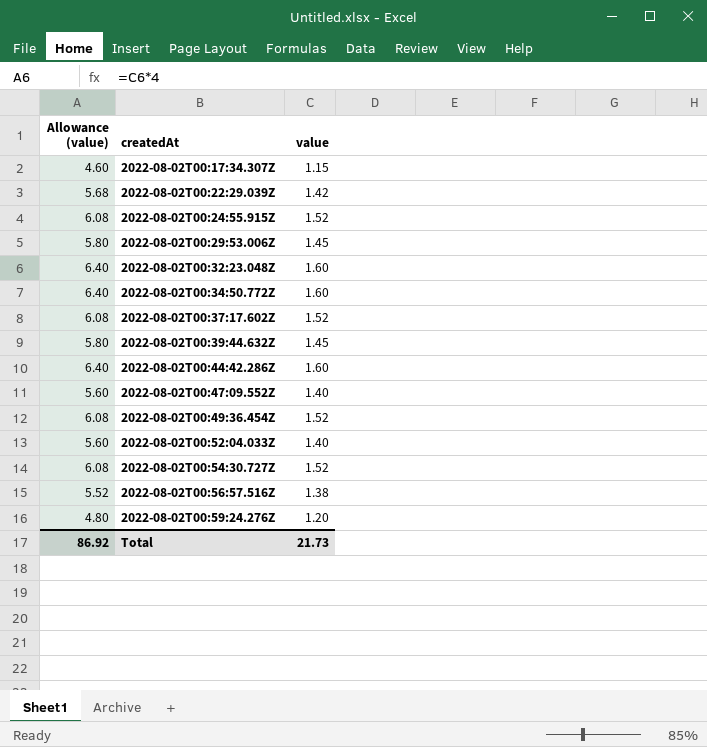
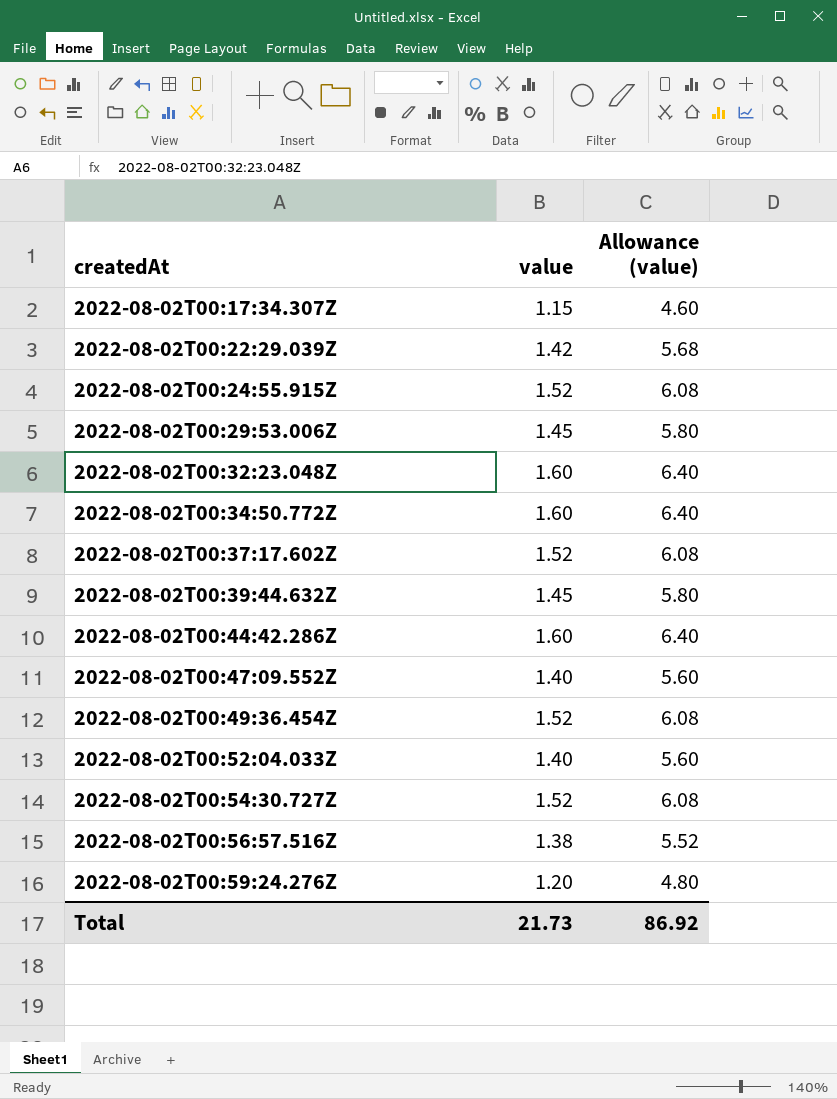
column Allowance (value) | position: 1 -> 3

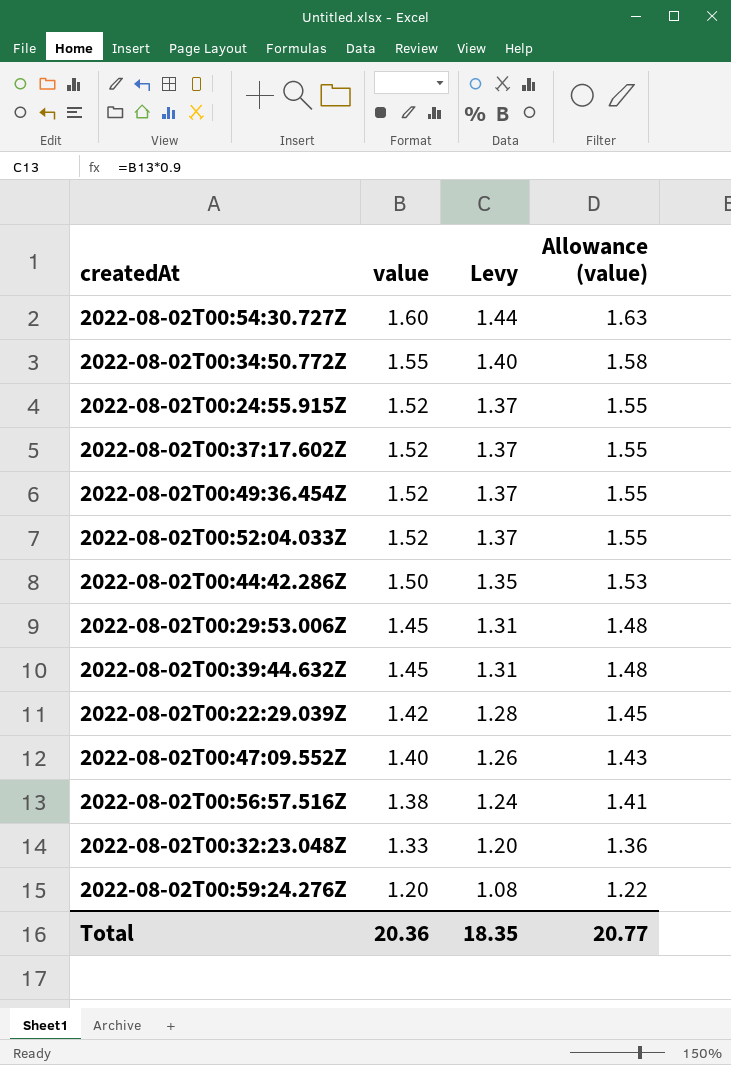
row order: createdAt ascending -> value descending
column Levy | formula: none -> [value] * 0.9
column Allowance (value) | formula: [value] * 4 -> [value] * 1.02
row 2022-08-02T00:17:34.307Z: 1.15 | 4.60 -> none
2022-08-02T00:54:30.727Z | value: 1.52 -> 1.60
2022-08-02T00:34:50.772Z | value: 1.60 -> 1.55
2022-08-02T00:52:04.033Z | value: 1.40 -> 1.52
2022-08-02T00:44:42.286Z | value: 1.60 -> 1.50
2022-08-02T00:32:23.048Z | value: 1.60 -> 1.33
Total | value: 21.73 -> 20.36
Total | Allowance (value): 86.92 -> 20.77

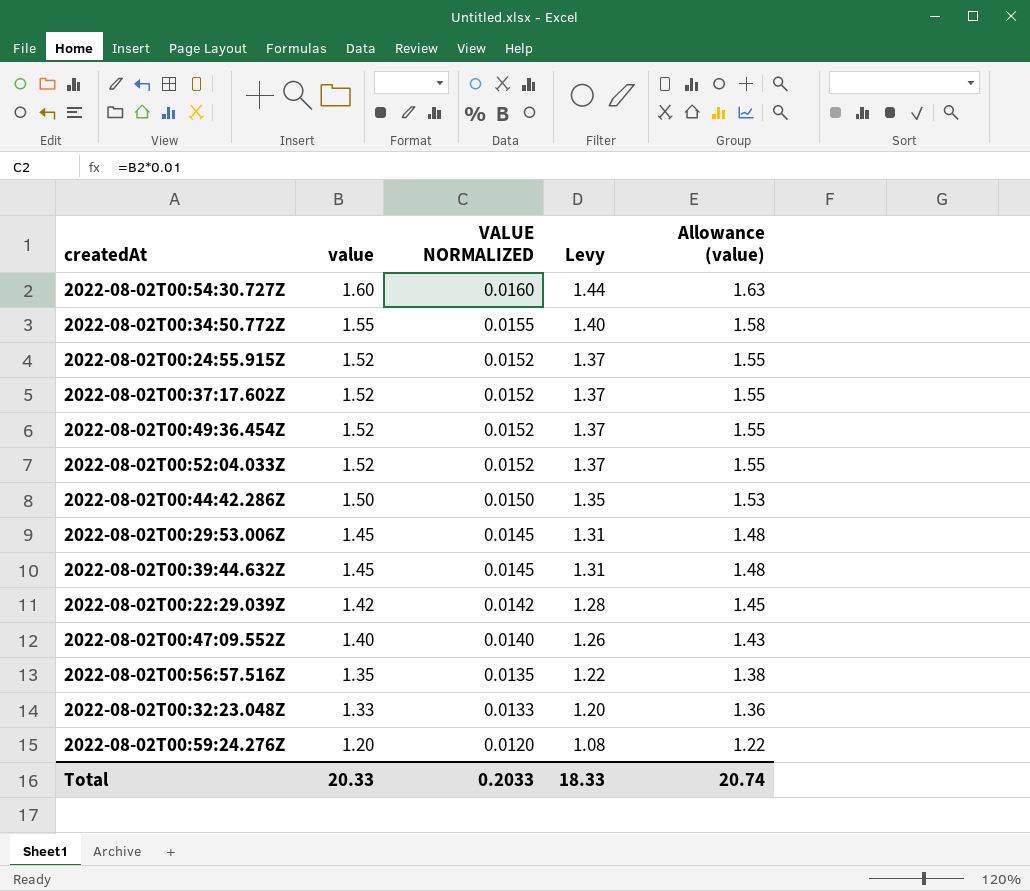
column VALUE NORMALIZED | formula: none -> [value] * 0.01
2022-08-02T00:56:57.516Z | value: 1.38 -> 1.35
2022-08-02T00:56:57.516Z | Levy: 1.24 -> 1.22
2022-08-02T00:56:57.516Z | Allowance (value): 1.41 -> 1.38
Total | value: 20.36 -> 20.33
Total | Levy: 18.35 -> 18.33
Total | Allowance (value): 20.77 -> 20.74

